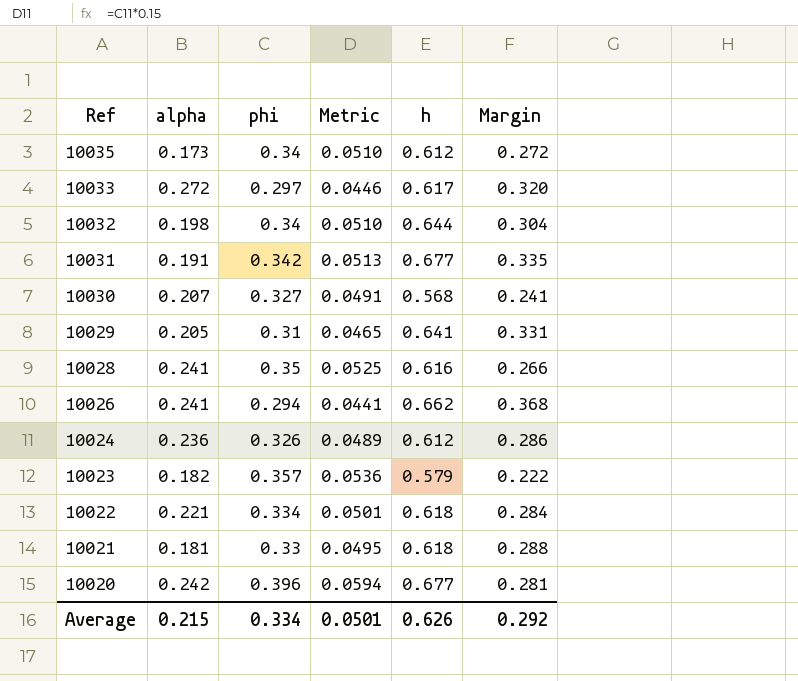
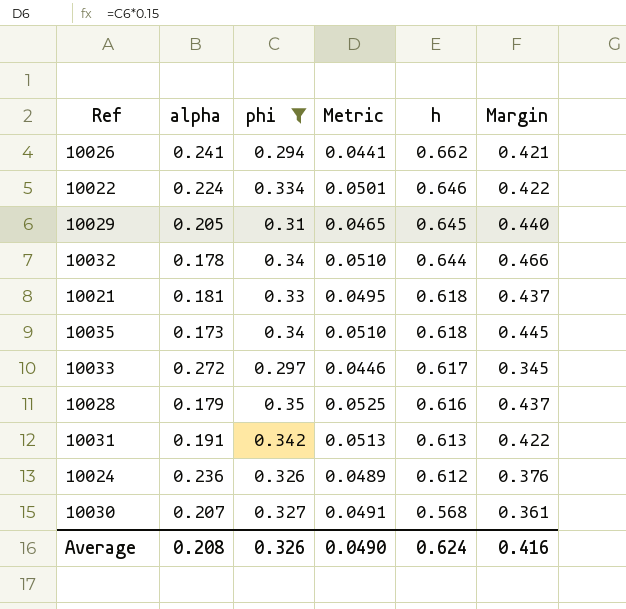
filter: none -> phi <= 0.35
row order: Ref descending -> h descending
column Margin | formula: [h] - [phi] -> [h] - [alpha]
10022 | alpha: 0.221 -> 0.224
10022 | h: 0.618 -> 0.646
10029 | h: 0.641 -> 0.645
10032 | alpha: 0.198 -> 0.178
10035 | h: 0.612 -> 0.618
10028 | alpha: 0.241 -> 0.179
10031 | h: 0.677 -> 0.613
Average | alpha: 0.215 -> 0.208
Average | phi: 0.334 -> 0.326
Average | Metric: 0.0501 -> 0.0490
Average | h: 0.626 -> 0.624
Average | Margin: 0.292 -> 0.416

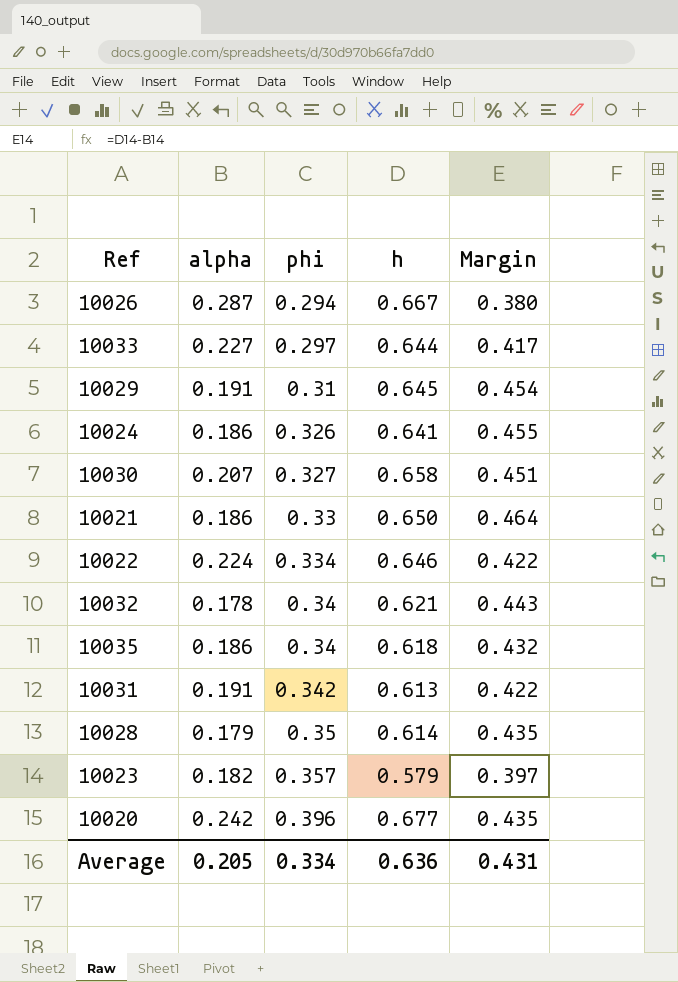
filter: phi <= 0.35 -> none
row order: h descending -> phi ascending
column Metric | formula: [phi] * 0.15 -> none
10026 | alpha: 0.241 -> 0.287
10026 | h: 0.662 -> 0.667
10026 | Margin: 0.421 -> 0.380
10033 | alpha: 0.272 -> 0.227
10033 | h: 0.617 -> 0.644
10033 | Margin: 0.345 -> 0.417
10029 | alpha: 0.205 -> 0.191
10029 | Margin: 0.440 -> 0.454
10024 | alpha: 0.236 -> 0.186
10024 | h: 0.612 -> 0.641
10024 | Margin: 0.376 -> 0.455
10030 | h: 0.568 -> 0.658
10030 | Margin: 0.361 -> 0.451
10021 | alpha: 0.181 -> 0.186
10021 | h: 0.618 -> 0.650
10021 | Margin: 0.437 -> 0.464
10032 | h: 0.644 -> 0.621
10032 | Margin: 0.466 -> 0.443
10035 | alpha: 0.173 -> 0.186
10035 | Margin: 0.445 -> 0.432
10028 | h: 0.616 -> 0.614
10028 | Margin: 0.437 -> 0.435
Average | alpha: 0.208 -> 0.205
Average | phi: 0.326 -> 0.334
Average | h: 0.624 -> 0.636
Average | Margin: 0.416 -> 0.431

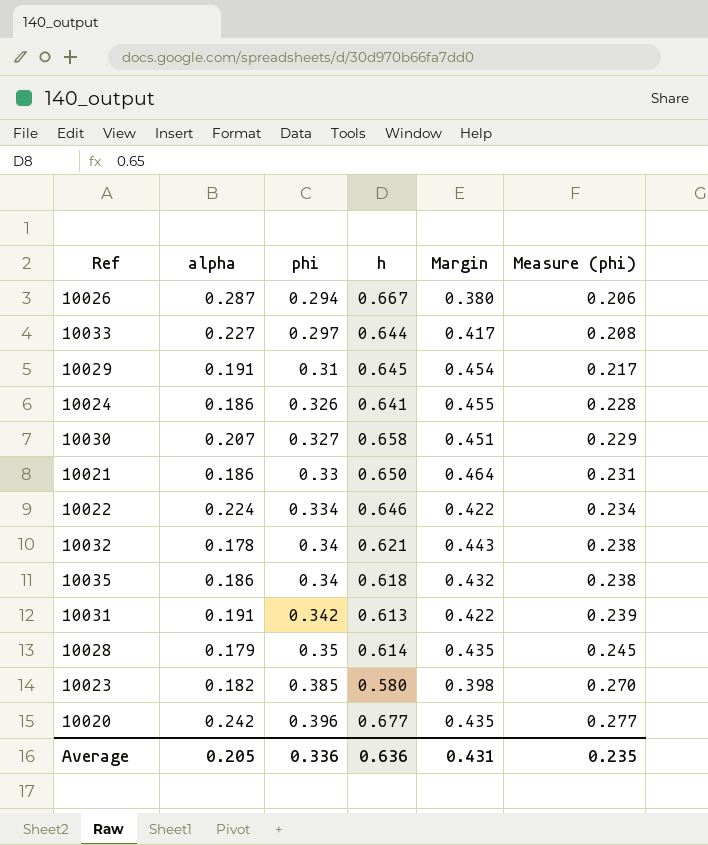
column Measure (phi) | formula: none -> [phi] * 0.7
10023 | phi: 0.357 -> 0.385
10023 | h: 0.579 -> 0.580
10023 | Margin: 0.397 -> 0.398
Average | phi: 0.334 -> 0.336

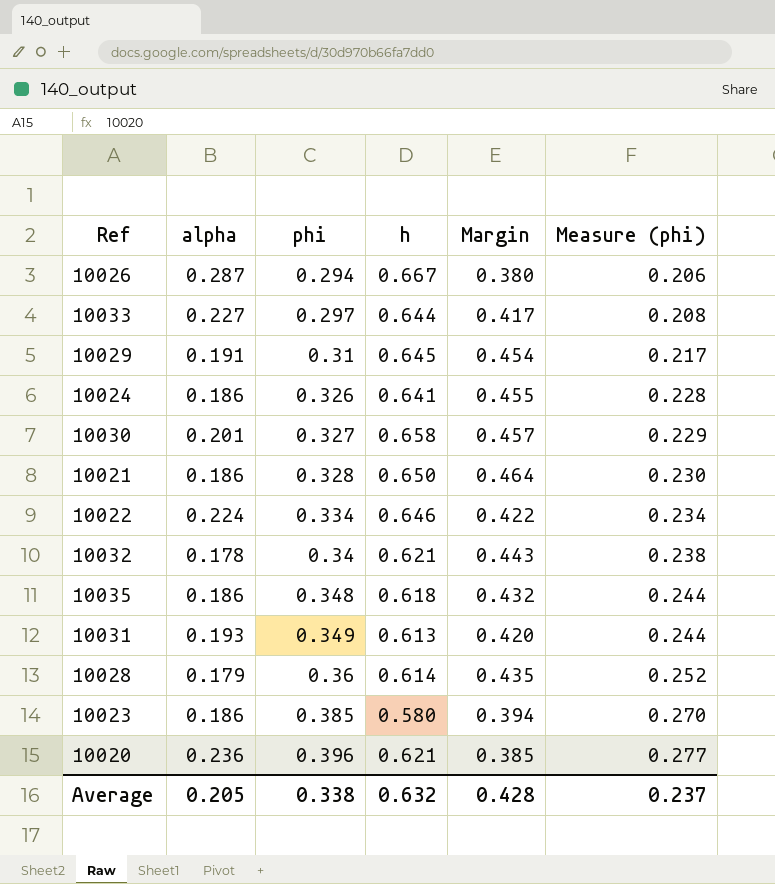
10030 | alpha: 0.207 -> 0.201
10030 | Margin: 0.451 -> 0.457
10021 | phi: 0.33 -> 0.328
10021 | Measure (phi): 0.231 -> 0.230
10035 | phi: 0.34 -> 0.348
10035 | Measure (phi): 0.238 -> 0.244
10031 | alpha: 0.191 -> 0.193
10031 | phi: 0.342 -> 0.349
10031 | Margin: 0.422 -> 0.420
10031 | Measure (phi): 0.239 -> 0.244
10028 | phi: 0.35 -> 0.36
10028 | Measure (phi): 0.245 -> 0.252
10023 | alpha: 0.182 -> 0.186
10023 | Margin: 0.398 -> 0.394
10020 | alpha: 0.242 -> 0.236
10020 | h: 0.677 -> 0.621
10020 | Margin: 0.435 -> 0.385
Average | phi: 0.336 -> 0.338
Average | h: 0.636 -> 0.632
Average | Margin: 0.431 -> 0.428
Average | Measure (phi): 0.235 -> 0.237

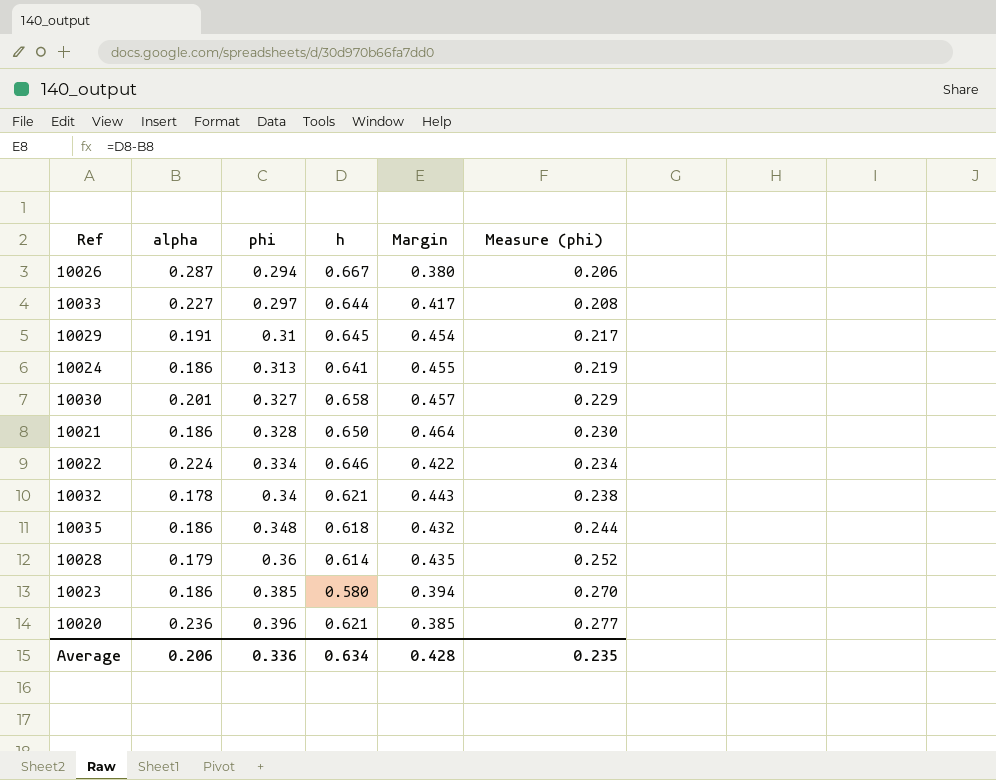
row 10031: 0.193 | 0.349 | 0.613 | 0.420 | 0.244 -> none
10024 | phi: 0.326 -> 0.313
10024 | Measure (phi): 0.228 -> 0.219
Average | alpha: 0.205 -> 0.206
Average | phi: 0.338 -> 0.336
Average | h: 0.632 -> 0.634
Average | Measure (phi): 0.237 -> 0.235

